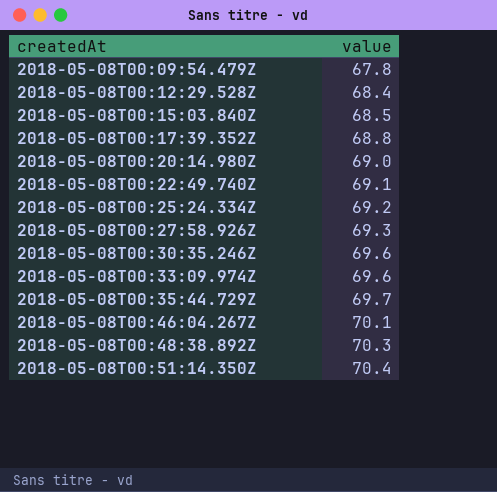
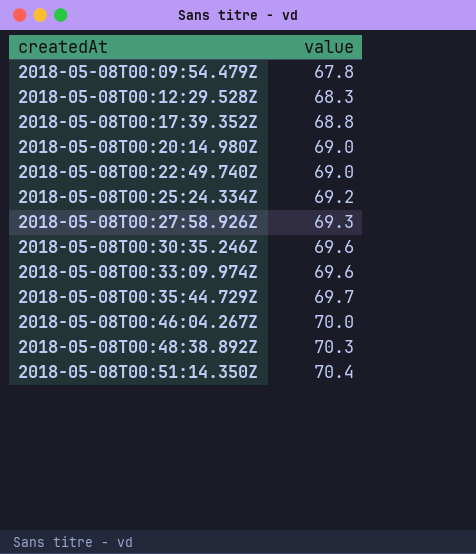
row 2018-05-08T00:15:03.840Z: 68.5 -> none
2018-05-08T00:12:29.528Z | value: 68.4 -> 68.3
2018-05-08T00:22:49.740Z | value: 69.1 -> 69.0
2018-05-08T00:46:04.267Z | value: 70.1 -> 70.0

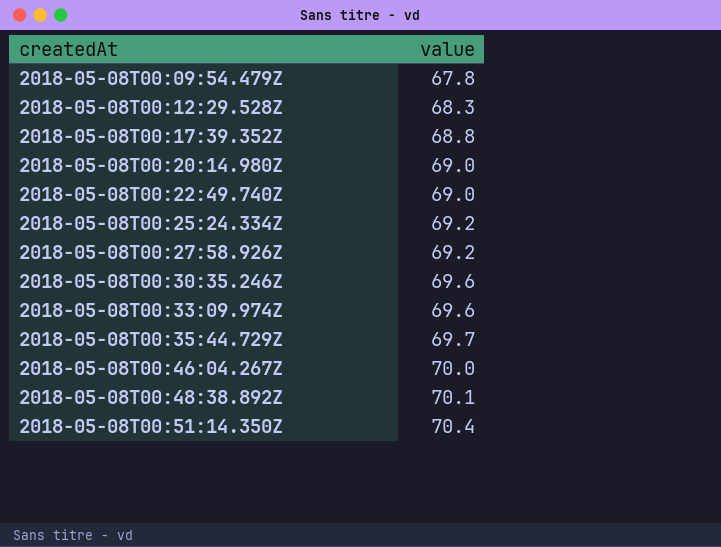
2018-05-08T00:27:58.926Z | value: 69.3 -> 69.2
2018-05-08T00:48:38.892Z | value: 70.3 -> 70.1

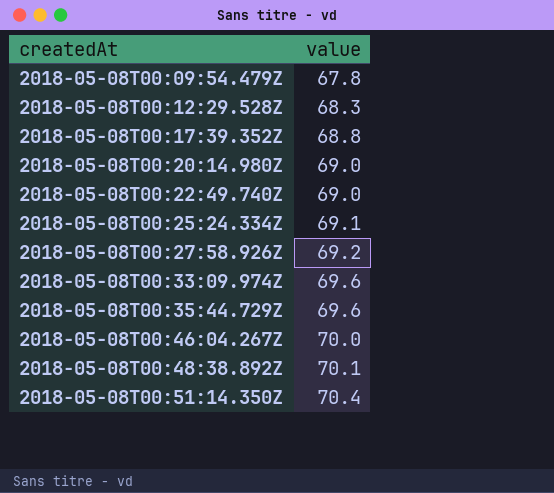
row 2018-05-08T00:30:35.246Z: 69.6 -> none
2018-05-08T00:25:24.334Z | value: 69.2 -> 69.1
2018-05-08T00:35:44.729Z | value: 69.7 -> 69.6

